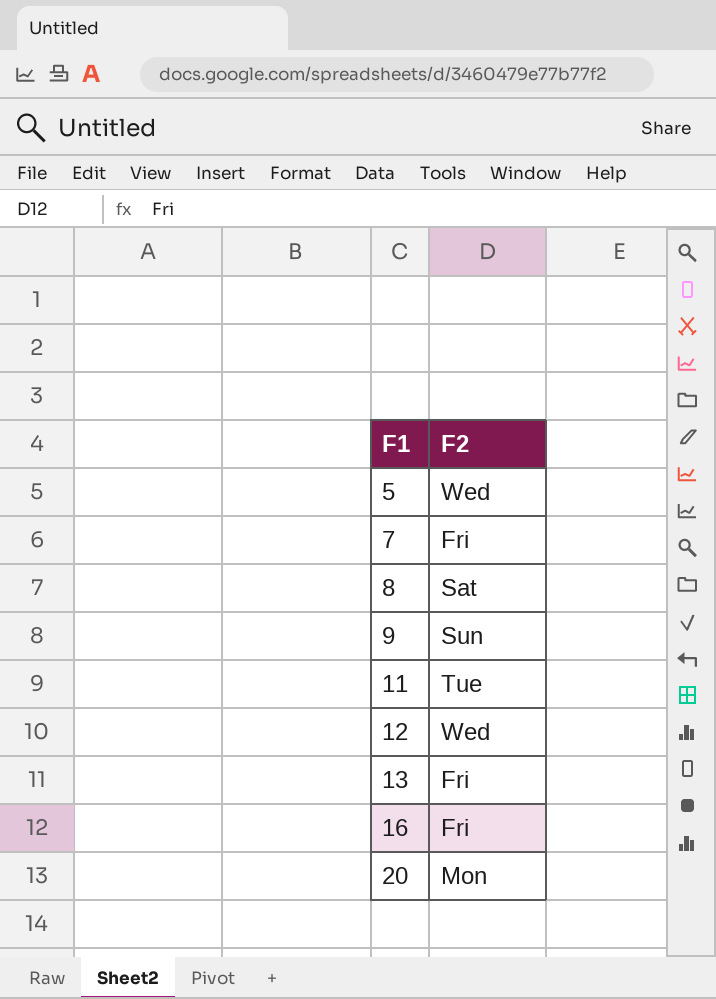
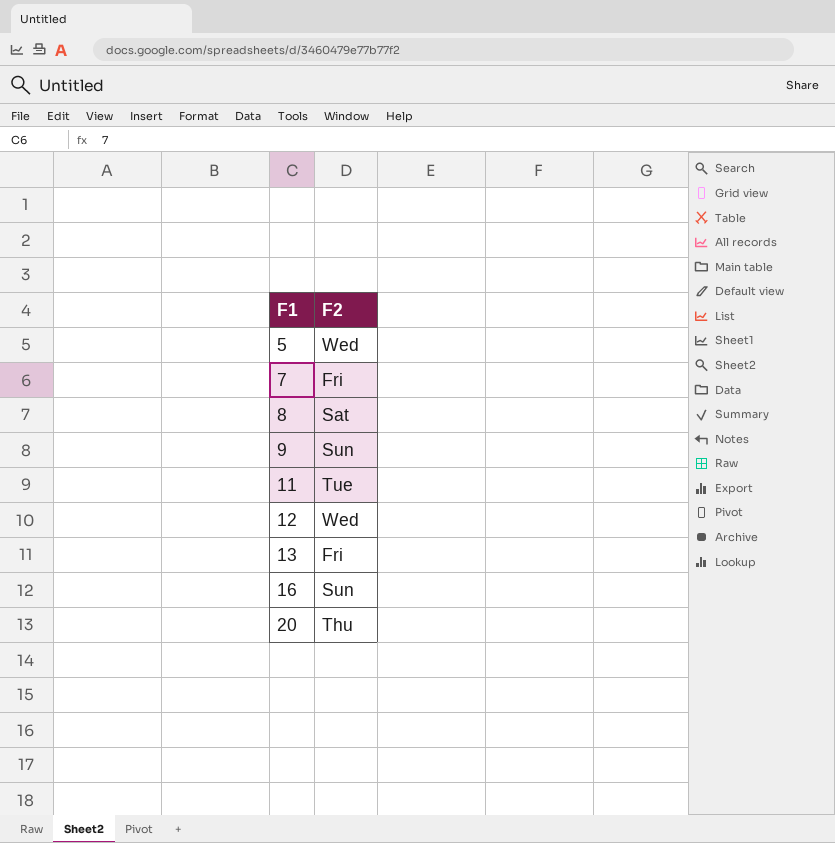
16 | F2: Fri -> Sun
20 | F2: Mon -> Thu

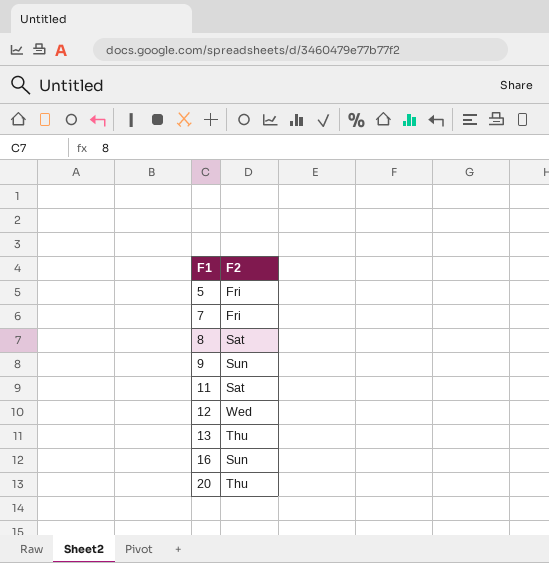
5 | F2: Wed -> Fri
11 | F2: Tue -> Sat
13 | F2: Fri -> Thu

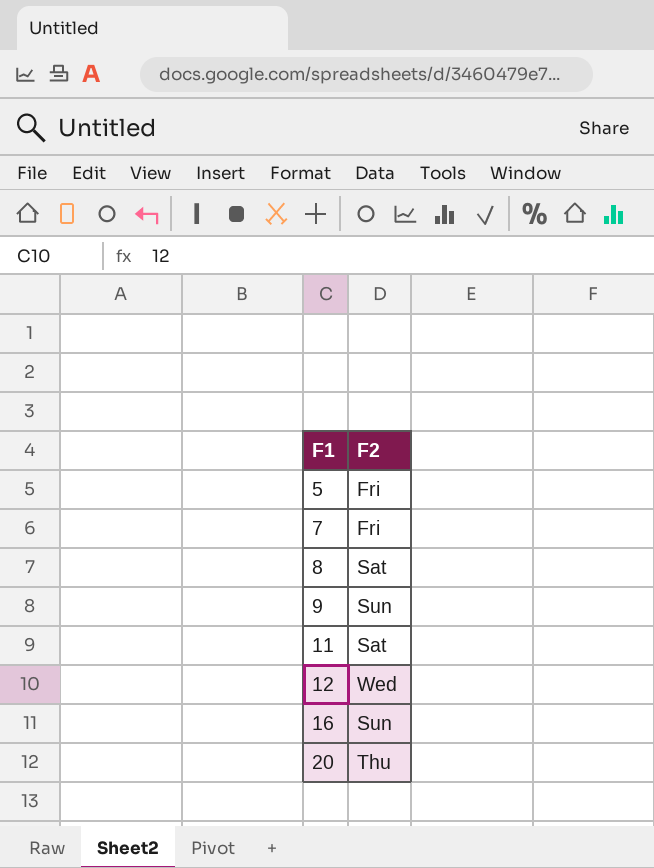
row 13: Thu -> none

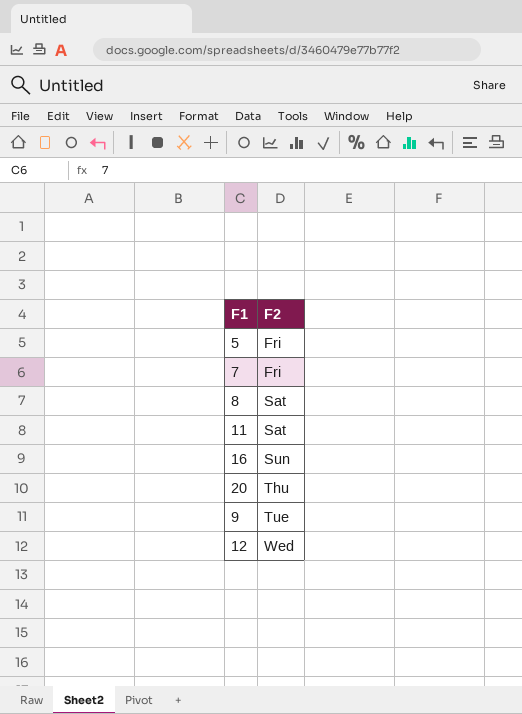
row order: F1 ascending -> F2 ascending
9 | F2: Sun -> Tue

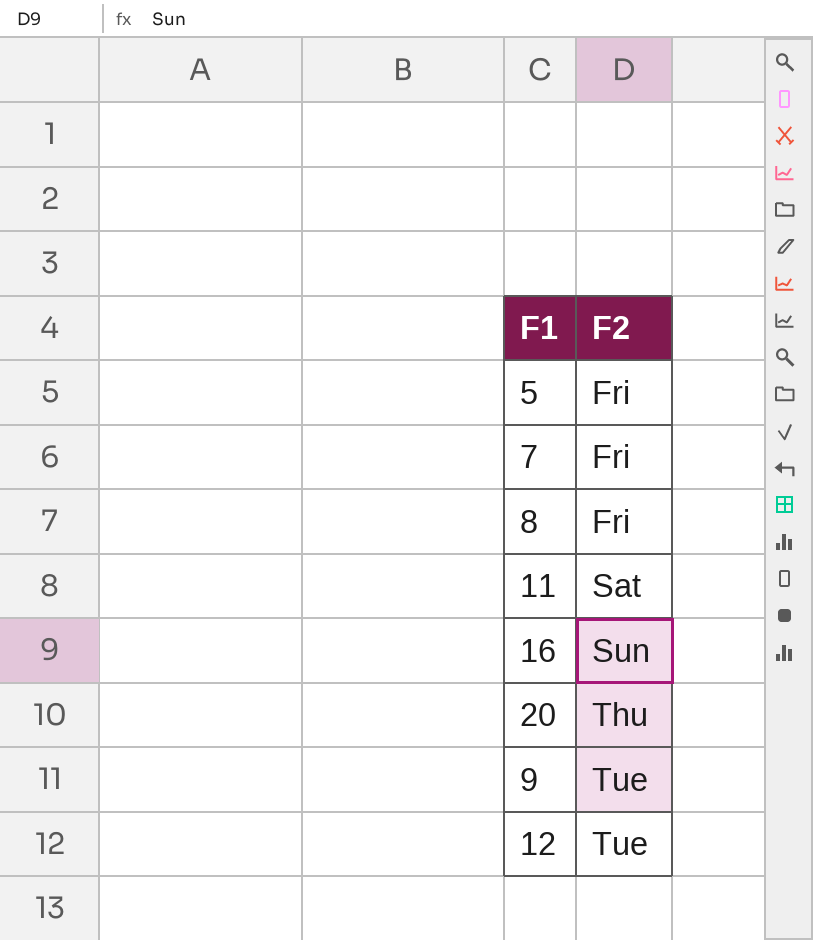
8 | F2: Sat -> Fri
12 | F2: Wed -> Tue

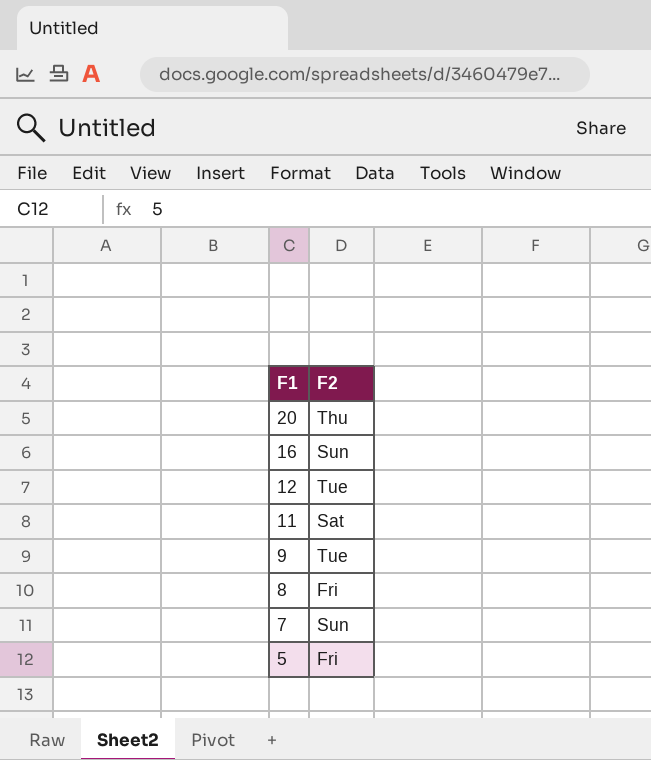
row order: F2 ascending -> F1 descending
7 | F2: Fri -> Sun

